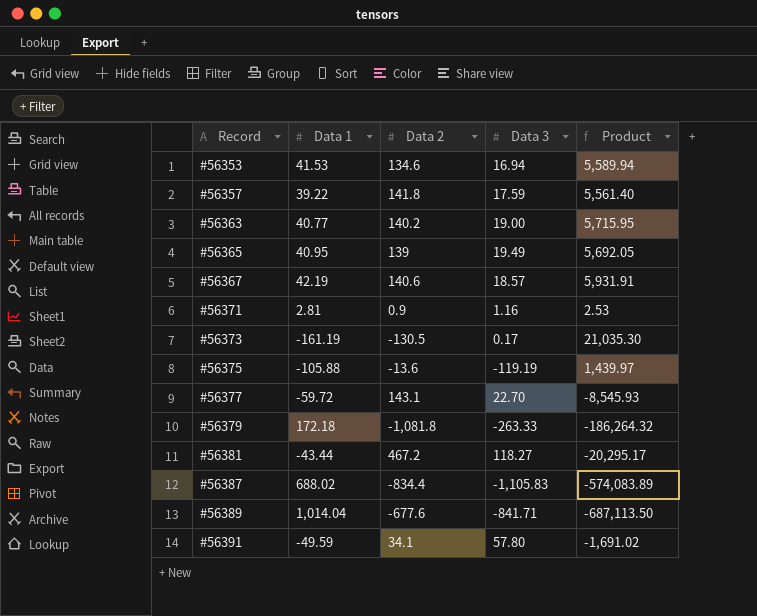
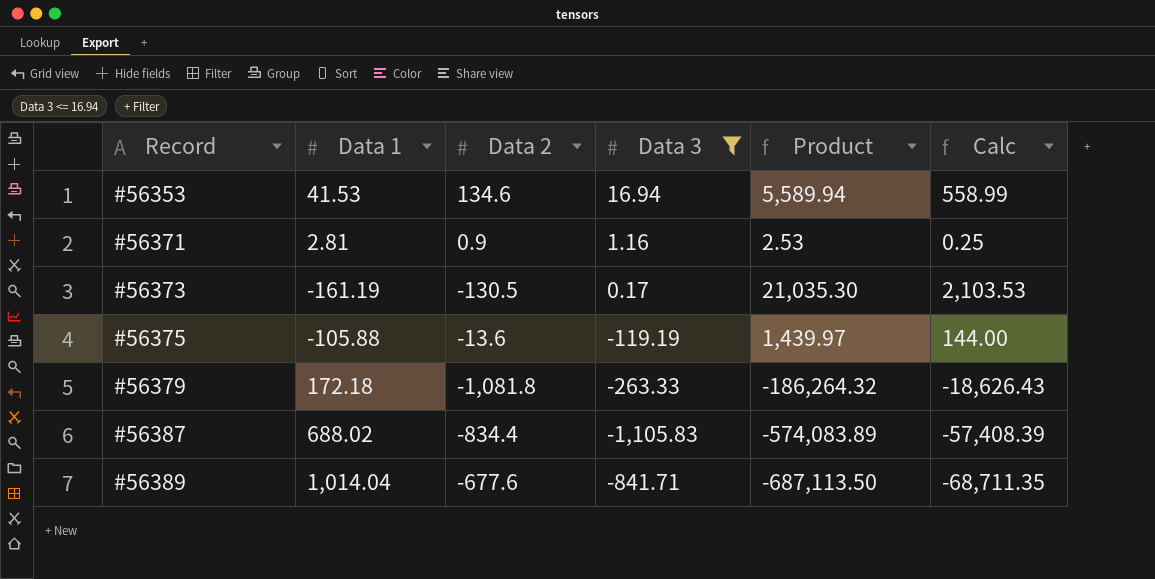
filter: none -> Data 3 <= 16.94
column Calc | formula: none -> [Product] * 0.1

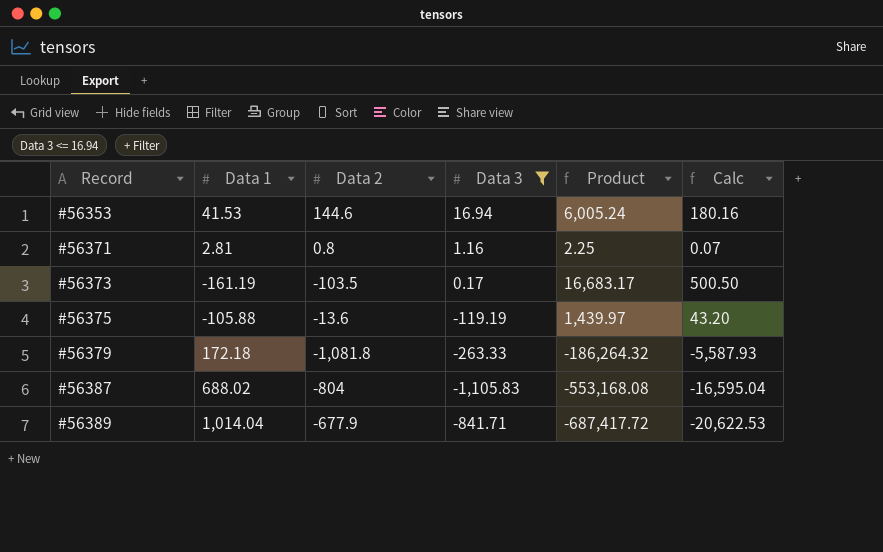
column Calc | formula: [Product] * 0.1 -> [Product] * 0.03
#56353 | Data 2: 134.6 -> 144.6
#56353 | Product: 5,589.94 -> 6,005.24
#56371 | Data 2: 0.9 -> 0.8
#56371 | Product: 2.53 -> 2.25
#56373 | Data 2: -130.5 -> -103.5
#56373 | Product: 21,035.30 -> 16,683.17
#56387 | Data 2: -834.4 -> -804
#56387 | Product: -574,083.89 -> -553,168.08
#56389 | Data 2: -677.6 -> -677.9
#56389 | Product: -687,113.50 -> -687,417.72

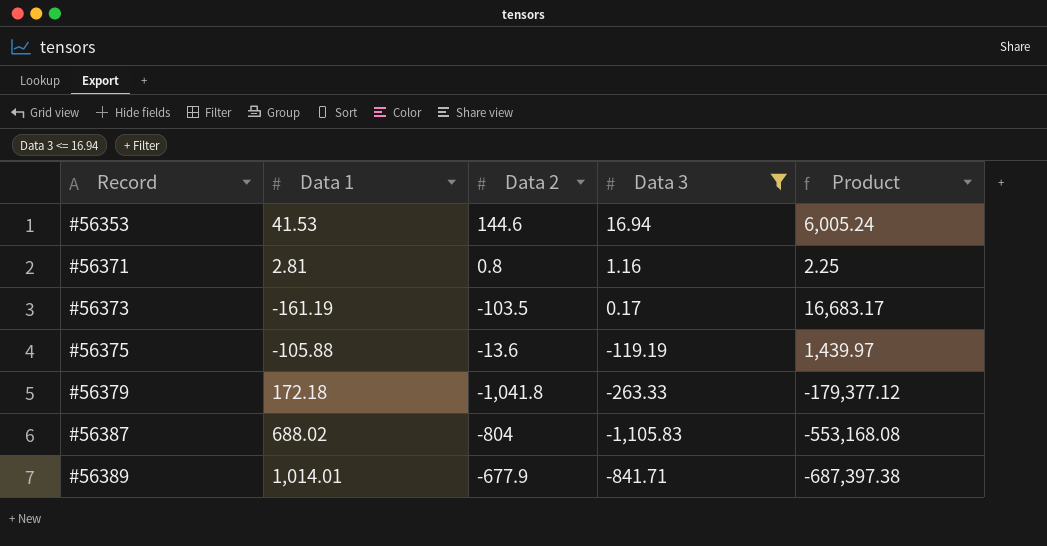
column Calc | formula: [Product] * 0.03 -> none
#56379 | Data 2: -1,081.8 -> -1,041.8
#56379 | Product: -186,264.32 -> -179,377.12
#56389 | Data 1: 1,014.04 -> 1,014.01
#56389 | Product: -687,417.72 -> -687,397.38

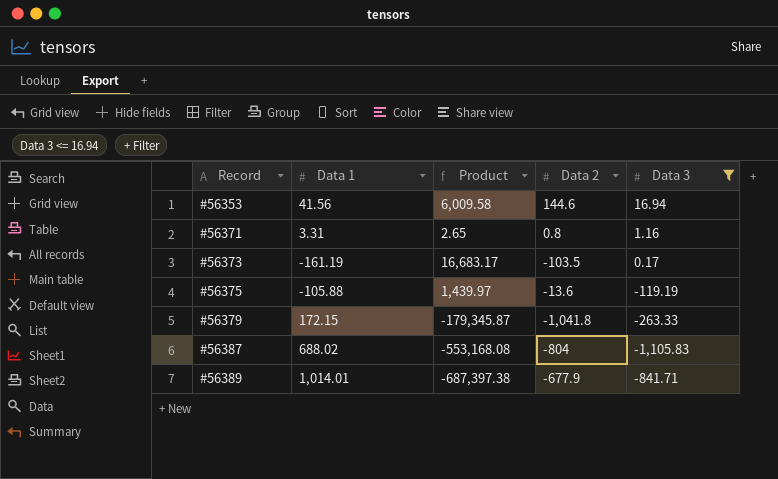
column Product | position: 5 -> 3
#56353 | Data 1: 41.53 -> 41.56
#56353 | Product: 6,005.24 -> 6,009.58
#56371 | Data 1: 2.81 -> 3.31
#56371 | Product: 2.25 -> 2.65
#56379 | Data 1: 172.18 -> 172.15
#56379 | Product: -179,377.12 -> -179,345.87

